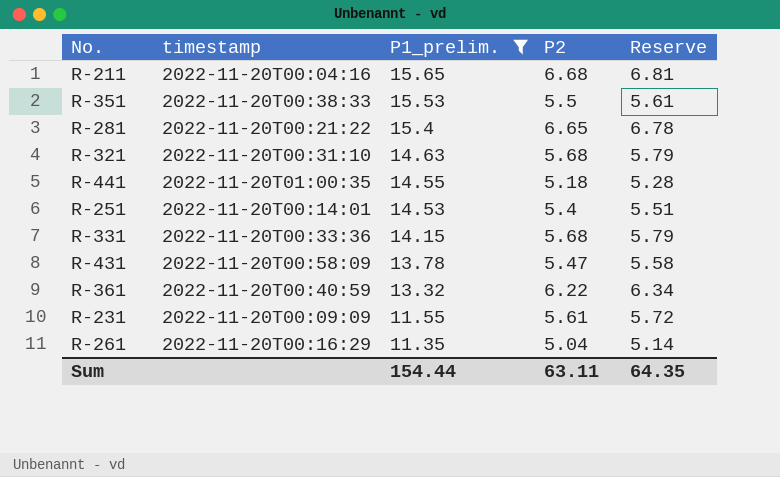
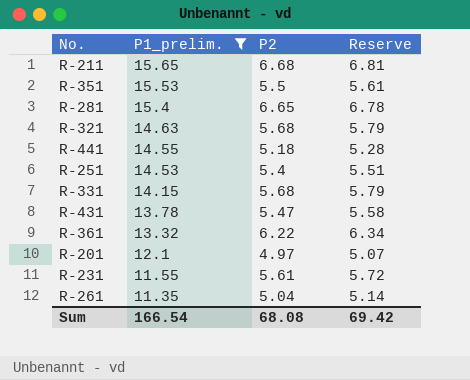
column timestamp | position: 2 -> none
row R-201: none -> 12.1 | 4.97 | 5.07
Sum | P1_prelim.: 154.44 -> 166.54
Sum | P2: 63.11 -> 68.08
Sum | Reserve: 64.35 -> 69.42

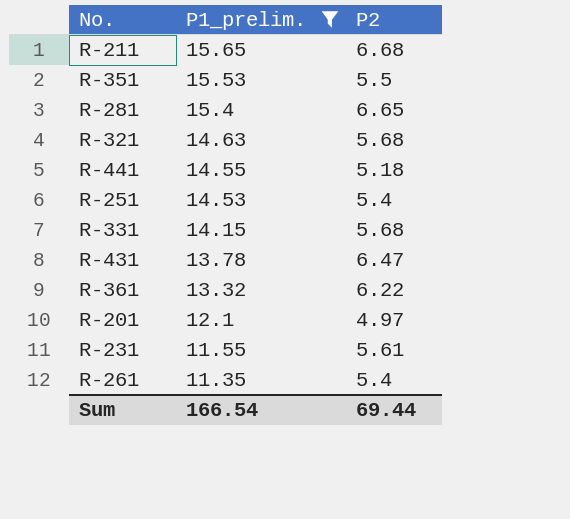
column Reserve | formula: [P2] * 1.02 -> none
R-431 | P2: 5.47 -> 6.47
R-261 | P2: 5.04 -> 5.4
Sum | P2: 68.08 -> 69.44

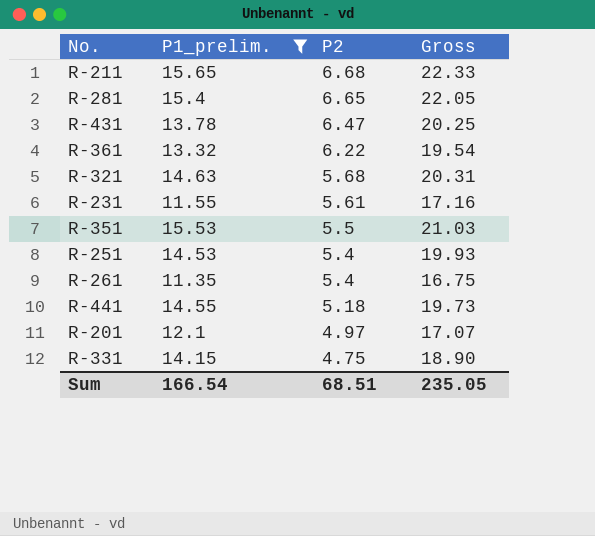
row order: P1_prelim. descending -> P2 descending
column Gross | formula: none -> [P1_prelim.] + [P2]
R-331 | P2: 5.68 -> 4.75
Sum | P2: 69.44 -> 68.51

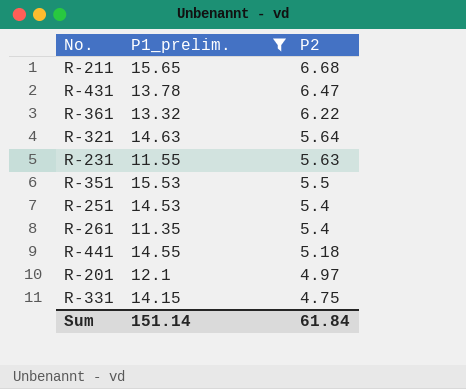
column Gross | formula: [P1_prelim.] + [P2] -> none
row R-281: 15.4 | 6.65 | 22.05 -> none
R-321 | P2: 5.68 -> 5.64
R-231 | P2: 5.61 -> 5.63
Sum | P1_prelim.: 166.54 -> 151.14
Sum | P2: 68.51 -> 61.84

